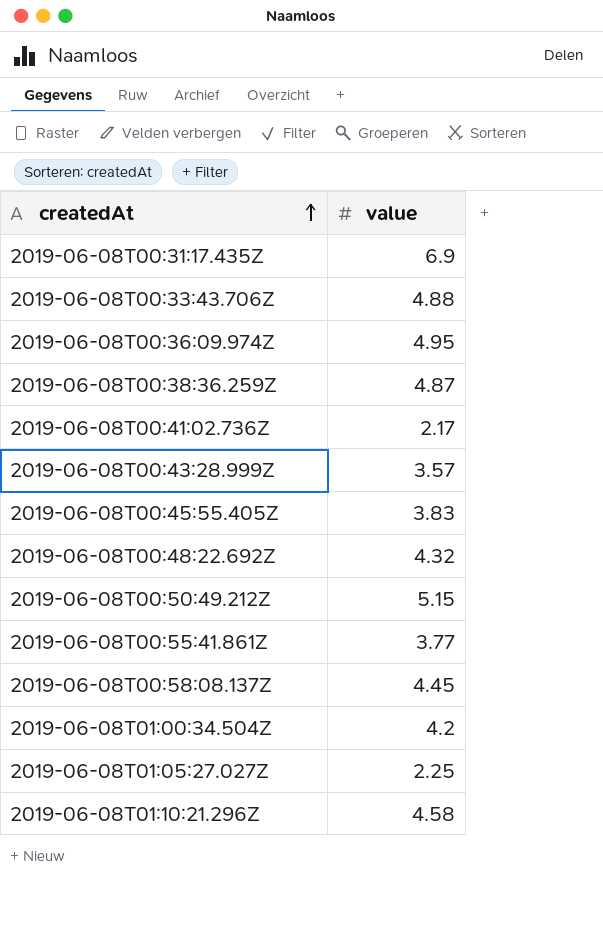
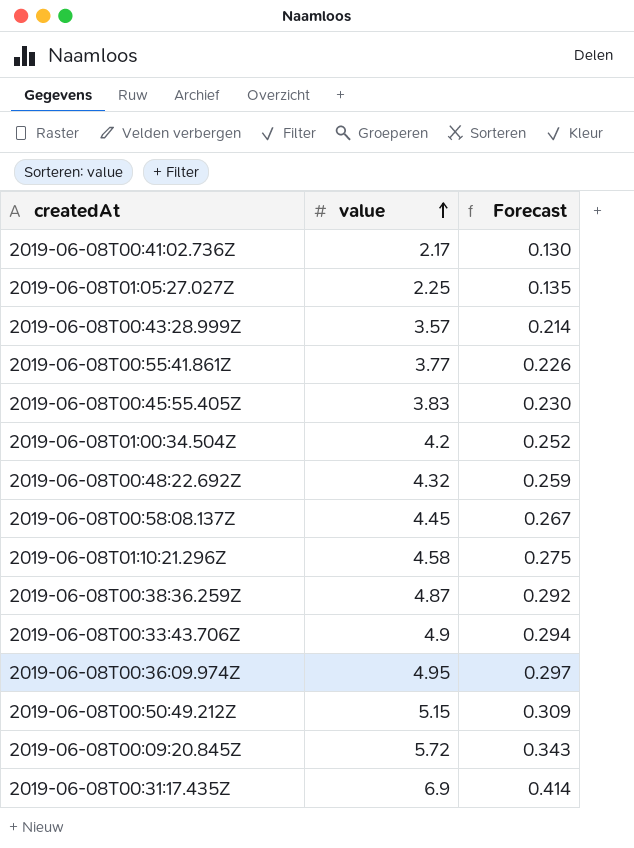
row order: createdAt ascending -> value ascending
column Forecast | formula: none -> [value] * 0.06
2019-06-08T00:33:43.706Z | value: 4.88 -> 4.9
row 2019-06-08T00:09:20.845Z: none -> 5.72 | 0.343

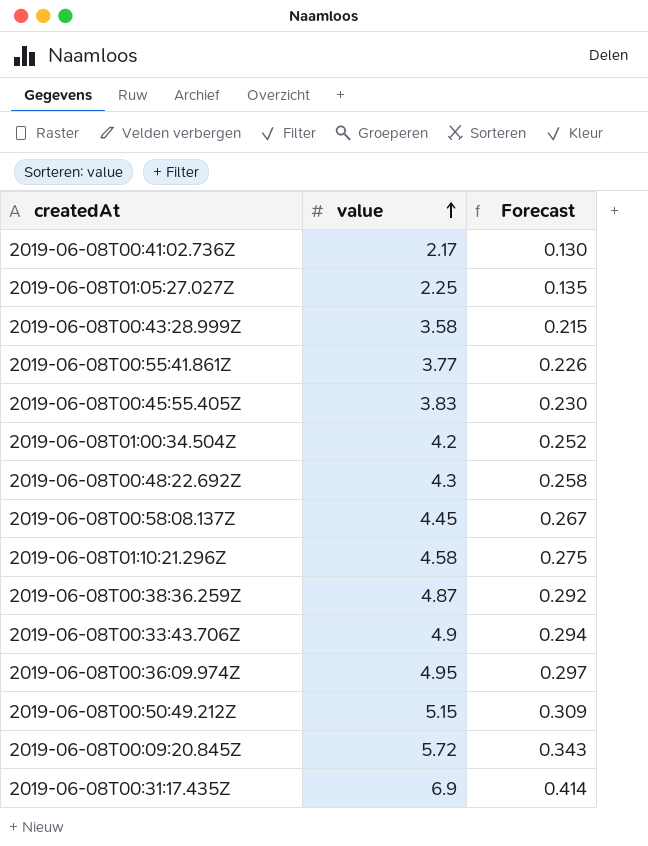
2019-06-08T00:43:28.999Z | value: 3.57 -> 3.58
2019-06-08T00:43:28.999Z | Forecast: 0.214 -> 0.215
2019-06-08T00:48:22.692Z | value: 4.32 -> 4.3
2019-06-08T00:48:22.692Z | Forecast: 0.259 -> 0.258

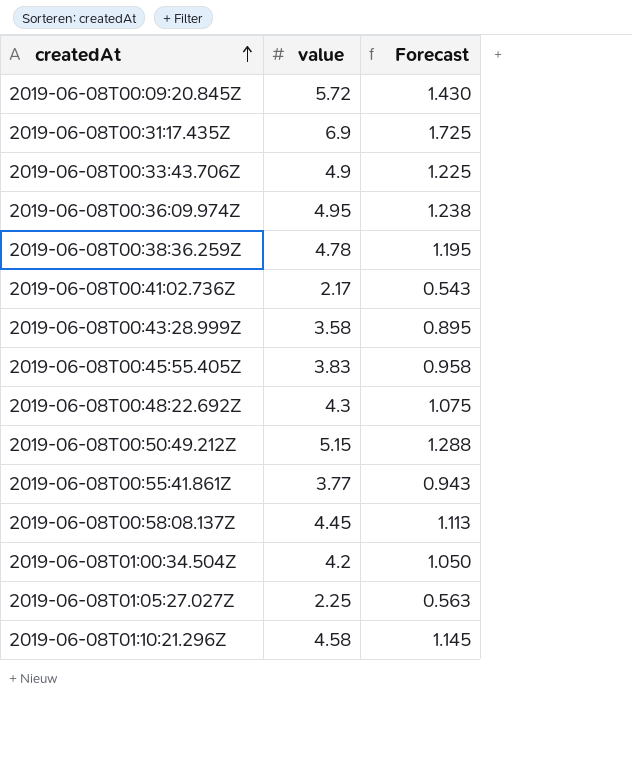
row order: value ascending -> createdAt ascending
column Forecast | formula: [value] * 0.06 -> [value] * 0.25
2019-06-08T00:38:36.259Z | value: 4.87 -> 4.78

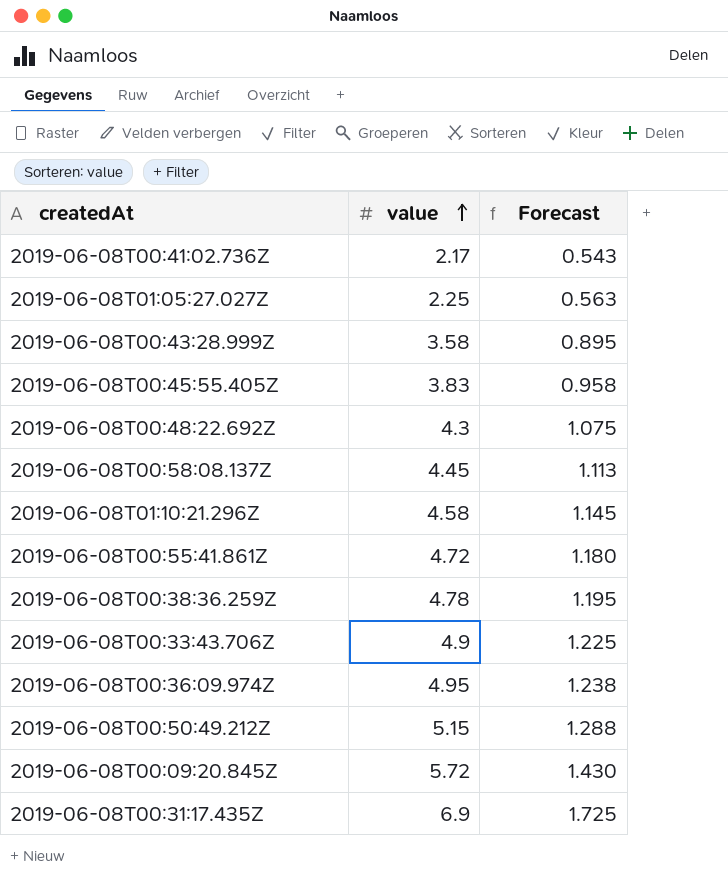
row order: createdAt ascending -> value ascending
row 2019-06-08T01:00:34.504Z: 4.2 | 1.050 -> none
2019-06-08T00:55:41.861Z | value: 3.77 -> 4.72
2019-06-08T00:55:41.861Z | Forecast: 0.943 -> 1.180

